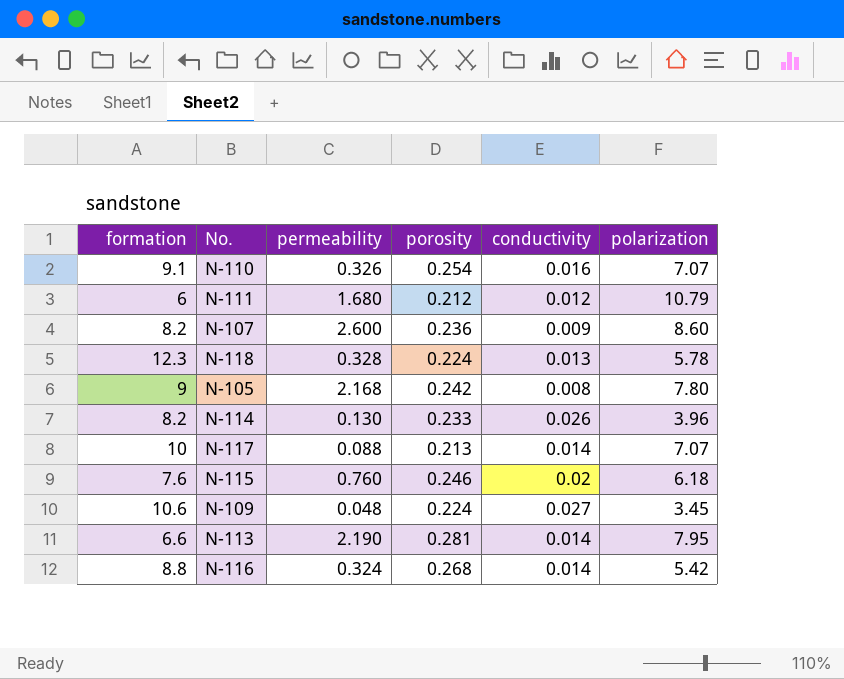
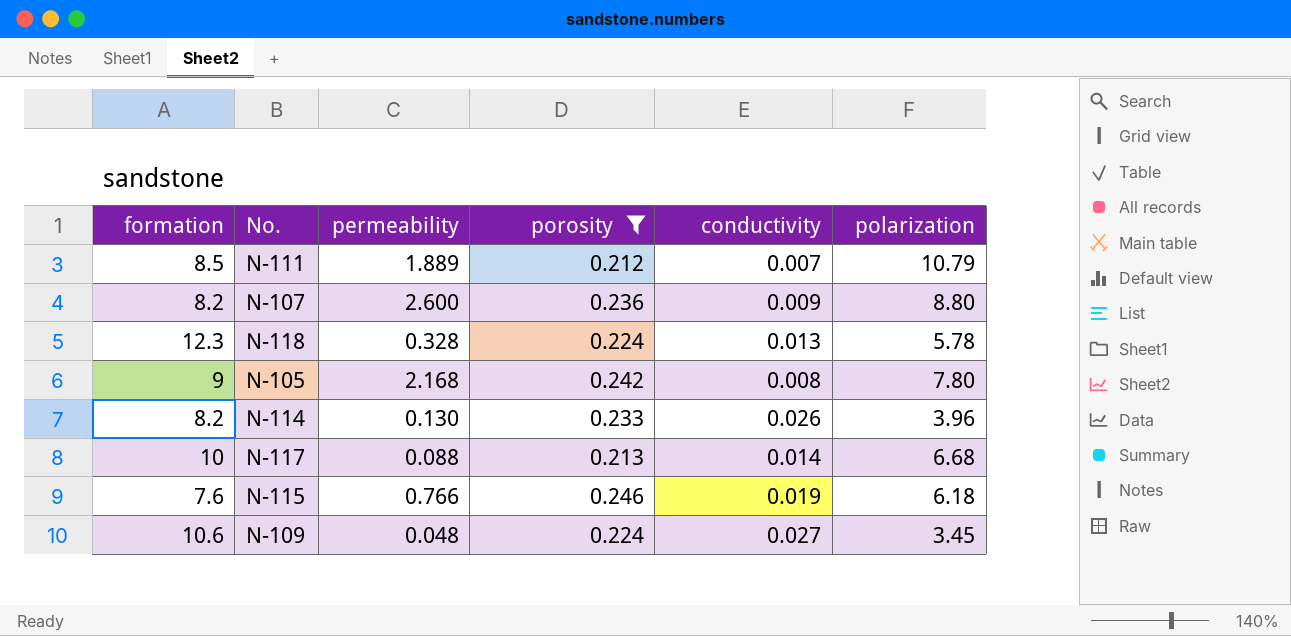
filter: none -> porosity <= 0.246
N-111 | formation: 6 -> 8.5
N-111 | permeability: 1.680 -> 1.889
N-111 | conductivity: 0.012 -> 0.007
N-107 | polarization: 8.60 -> 8.80
N-117 | polarization: 7.07 -> 6.68
N-115 | permeability: 0.760 -> 0.766
N-115 | conductivity: 0.02 -> 0.019

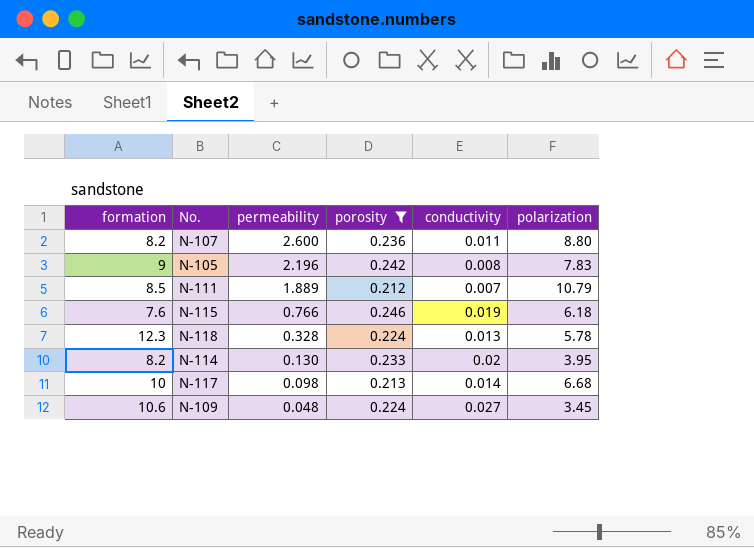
row order: none -> permeability descending
N-107 | conductivity: 0.009 -> 0.011
N-105 | permeability: 2.168 -> 2.196
N-105 | polarization: 7.80 -> 7.83
N-114 | conductivity: 0.026 -> 0.02
N-114 | polarization: 3.96 -> 3.95
N-117 | permeability: 0.088 -> 0.098

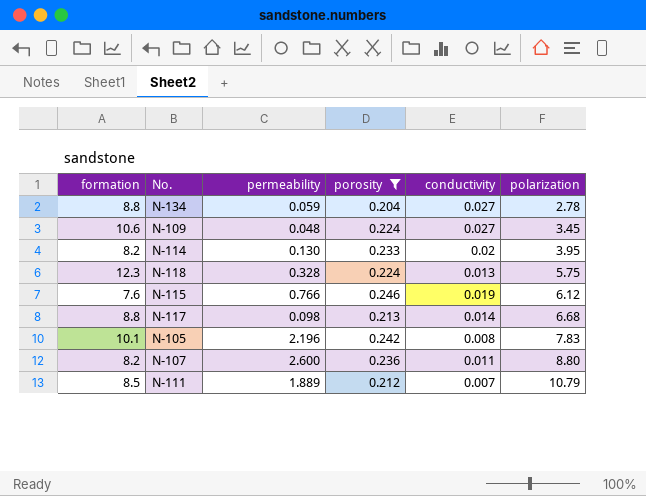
row order: permeability descending -> polarization ascending
row N-134: none -> 8.8 | 0.059 | 0.204 | 0.027 | 2.78
N-118 | polarization: 5.78 -> 5.75
N-115 | polarization: 6.18 -> 6.12
N-117 | formation: 10 -> 8.8
N-105 | formation: 9 -> 10.1

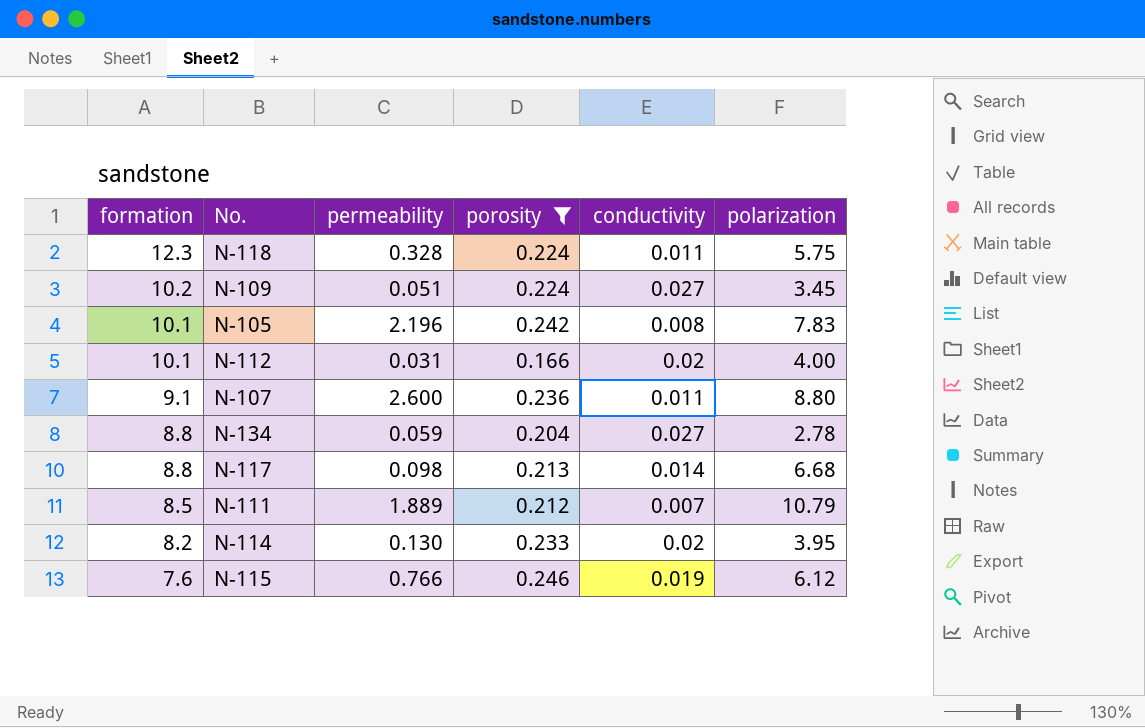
row order: polarization ascending -> formation descending
N-118 | conductivity: 0.013 -> 0.011
N-109 | formation: 10.6 -> 10.2
N-109 | permeability: 0.048 -> 0.051
row N-112: none -> 10.1 | 0.031 | 0.166 | 0.02 | 4.00
N-107 | formation: 8.2 -> 9.1

